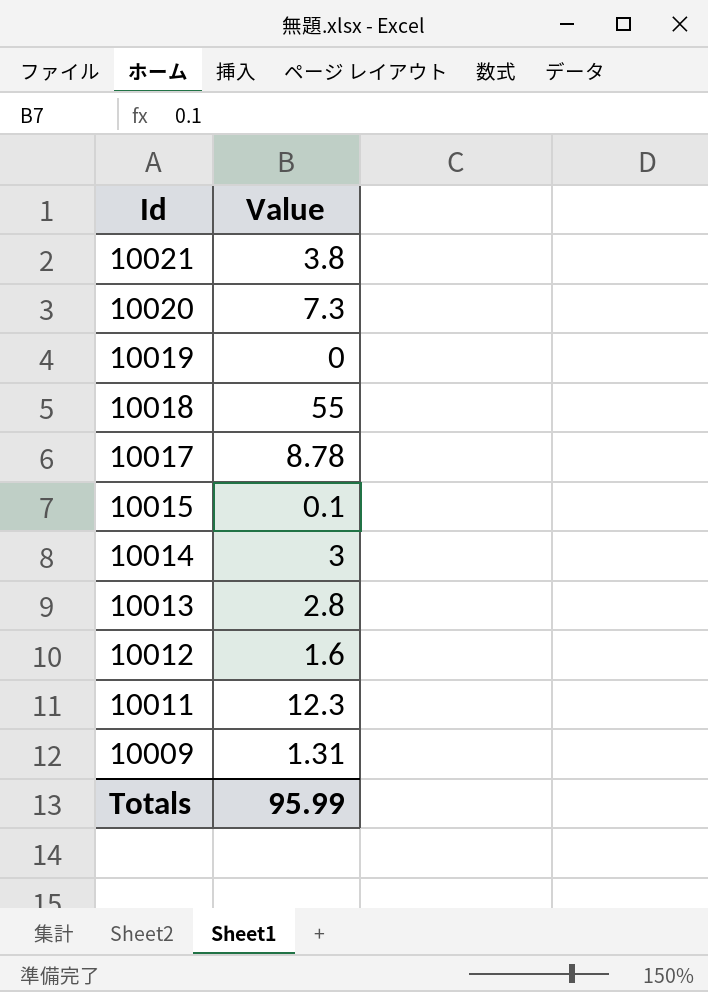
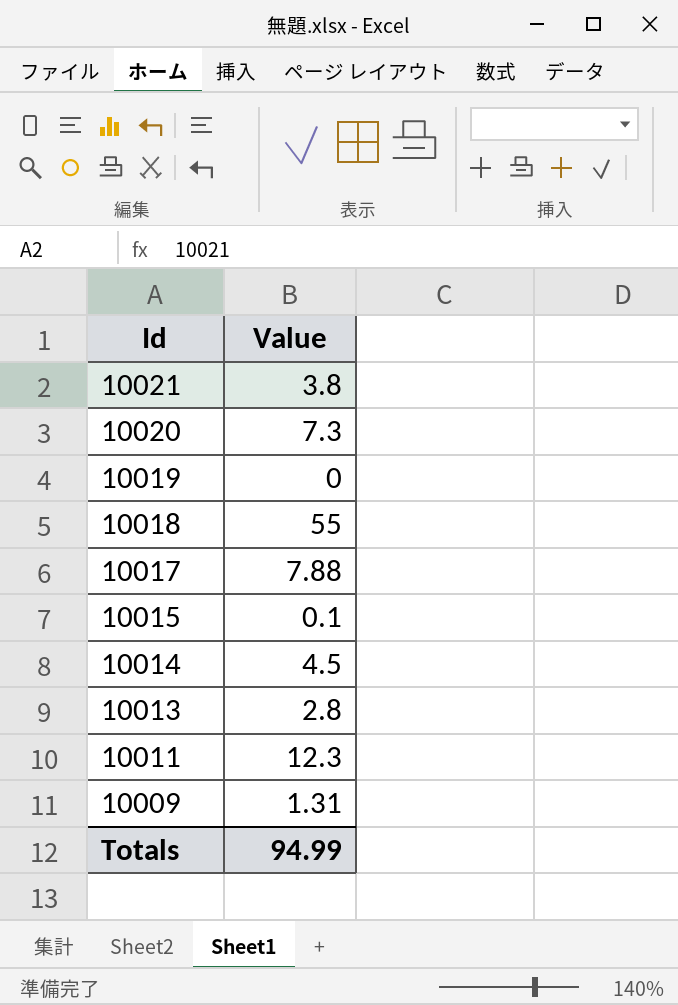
row 10012: 1.6 -> none
10017 | Value: 8.78 -> 7.88
10014 | Value: 3 -> 4.5
Totals | Value: 95.99 -> 94.99

